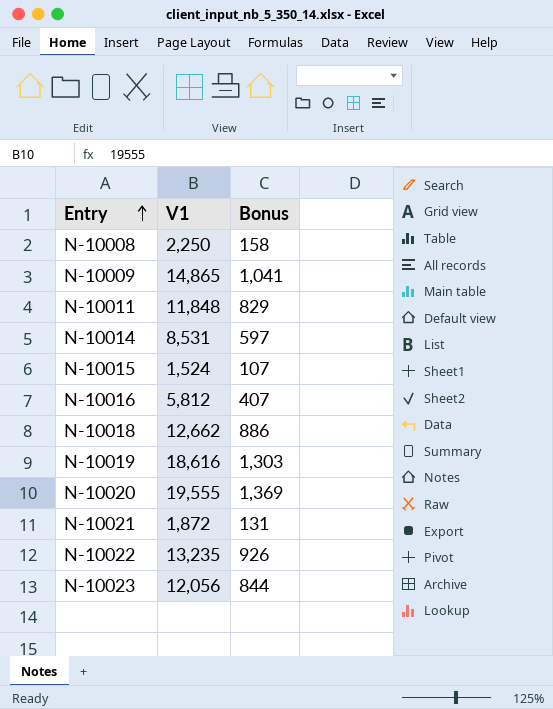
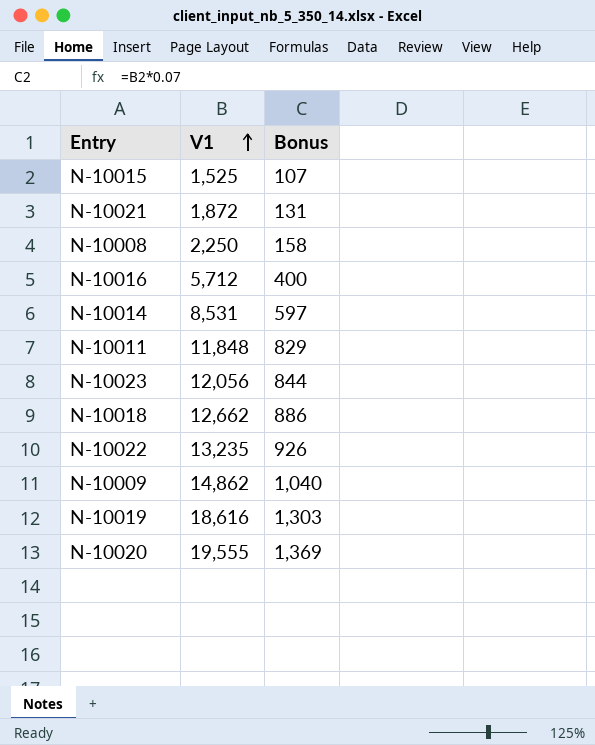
row order: Entry ascending -> V1 ascending
N-10015 | V1: 1,524 -> 1,525
N-10016 | V1: 5,812 -> 5,712
N-10016 | Bonus: 407 -> 400
N-10009 | V1: 14,865 -> 14,862
N-10009 | Bonus: 1,041 -> 1,040

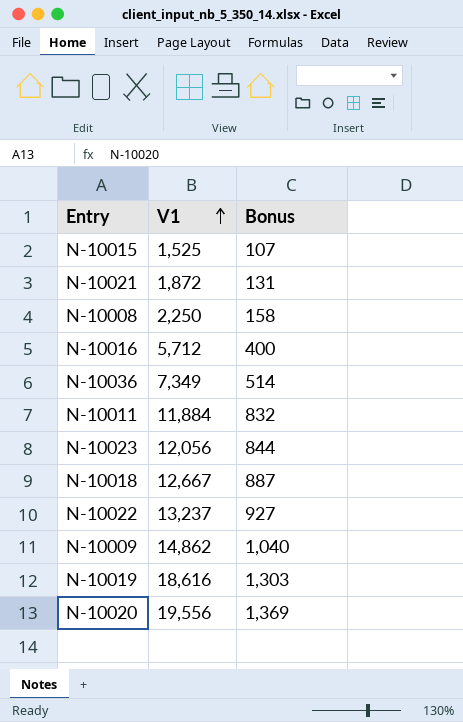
row N-10014: 8,531 | 597 -> none
row N-10036: none -> 7,349 | 514
N-10011 | V1: 11,848 -> 11,884
N-10011 | Bonus: 829 -> 832
N-10018 | V1: 12,662 -> 12,667
N-10018 | Bonus: 886 -> 887
N-10022 | V1: 13,235 -> 13,237
N-10022 | Bonus: 926 -> 927
N-10020 | V1: 19,555 -> 19,556

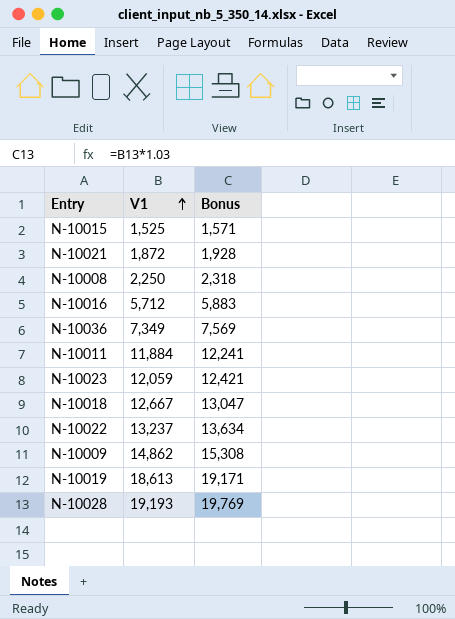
column Bonus | formula: [V1] * 0.07 -> [V1] * 1.03
row N-10020: 19,556 | 1,369 -> none
N-10023 | V1: 12,056 -> 12,059
N-10019 | V1: 18,616 -> 18,613
row N-10028: none -> 19,193 | 19,769

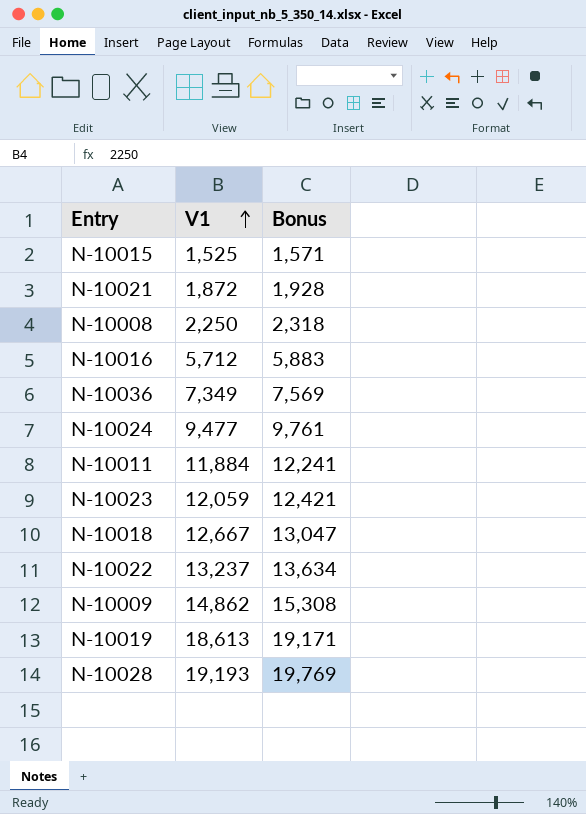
row N-10024: none -> 9,477 | 9,761

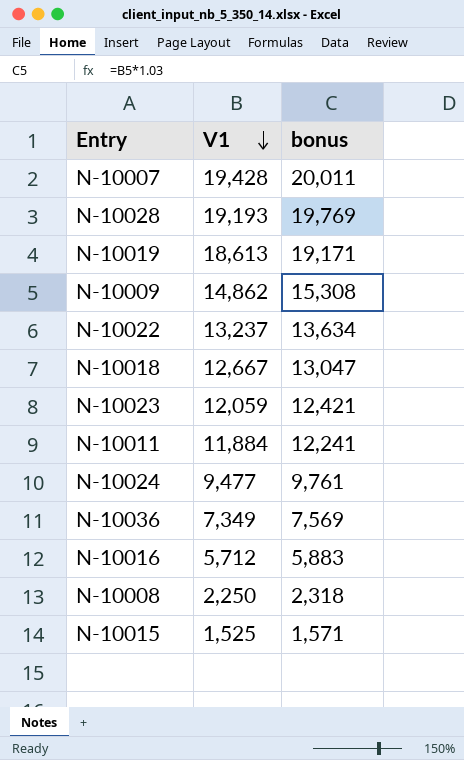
row order: V1 ascending -> V1 descending
column name: Bonus -> bonus
row N-10021: 1,872 | 1,928 -> none
row N-10007: none -> 19,428 | 20,011

